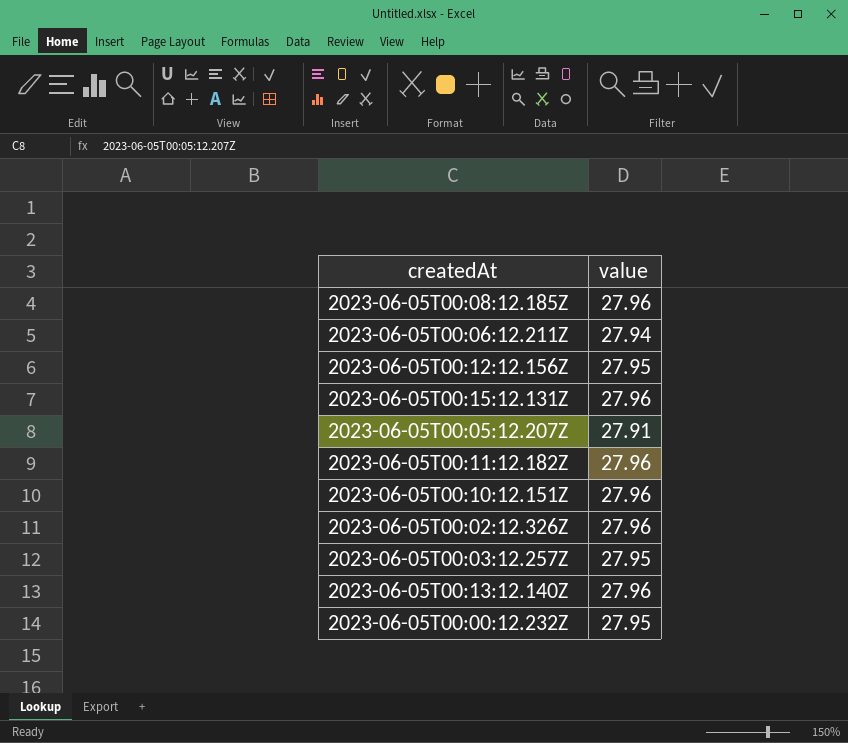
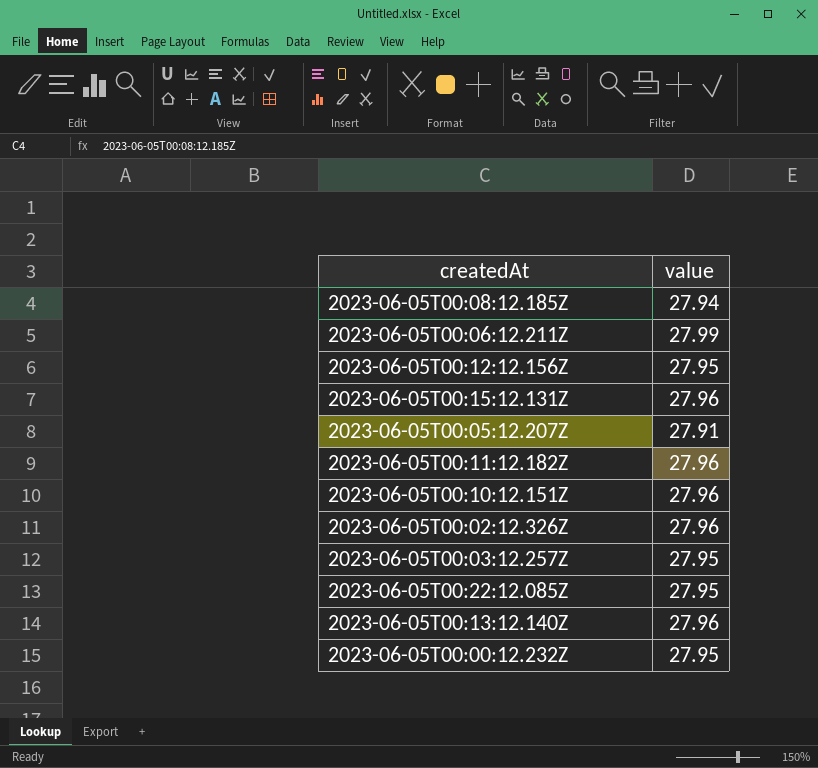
2023-06-05T00:08:12.185Z | value: 27.96 -> 27.94
2023-06-05T00:06:12.211Z | value: 27.94 -> 27.99
row 2023-06-05T00:22:12.085Z: none -> 27.95

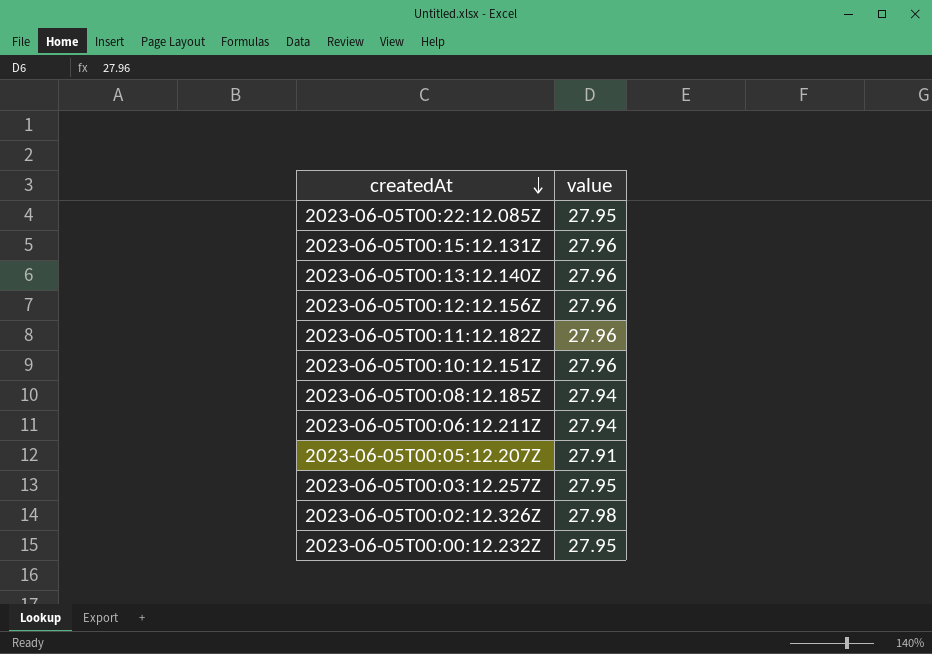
row order: none -> createdAt descending
2023-06-05T00:12:12.156Z | value: 27.95 -> 27.96
2023-06-05T00:06:12.211Z | value: 27.99 -> 27.94
2023-06-05T00:02:12.326Z | value: 27.96 -> 27.98

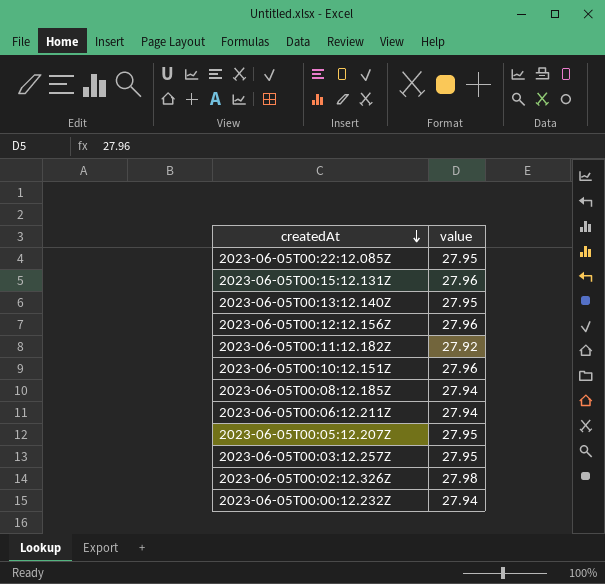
2023-06-05T00:13:12.140Z | value: 27.96 -> 27.95
2023-06-05T00:11:12.182Z | value: 27.96 -> 27.92
2023-06-05T00:05:12.207Z | value: 27.91 -> 27.95
2023-06-05T00:00:12.232Z | value: 27.95 -> 27.94

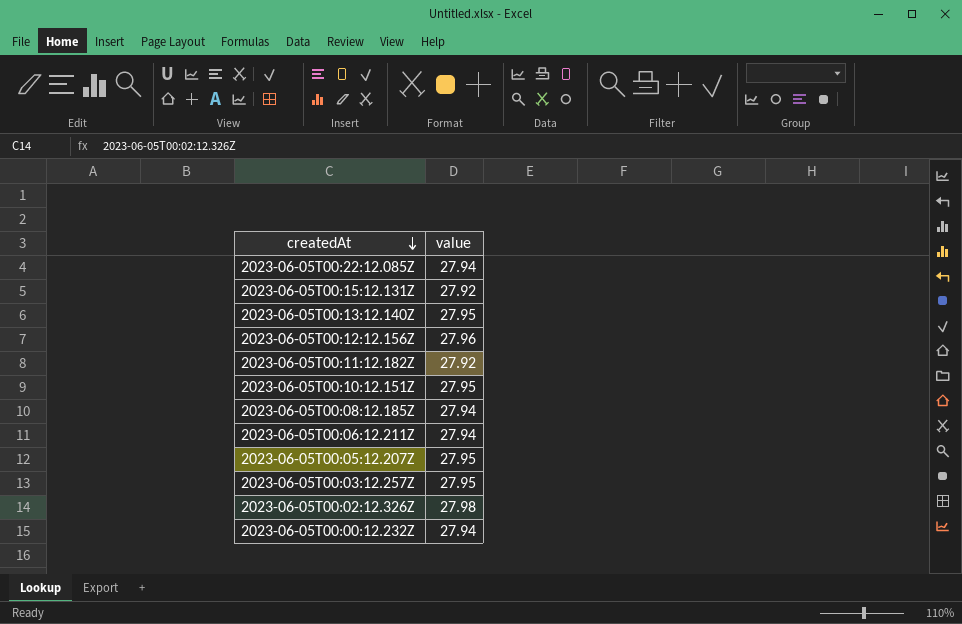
2023-06-05T00:22:12.085Z | value: 27.95 -> 27.94
2023-06-05T00:15:12.131Z | value: 27.96 -> 27.92
2023-06-05T00:10:12.151Z | value: 27.96 -> 27.95

